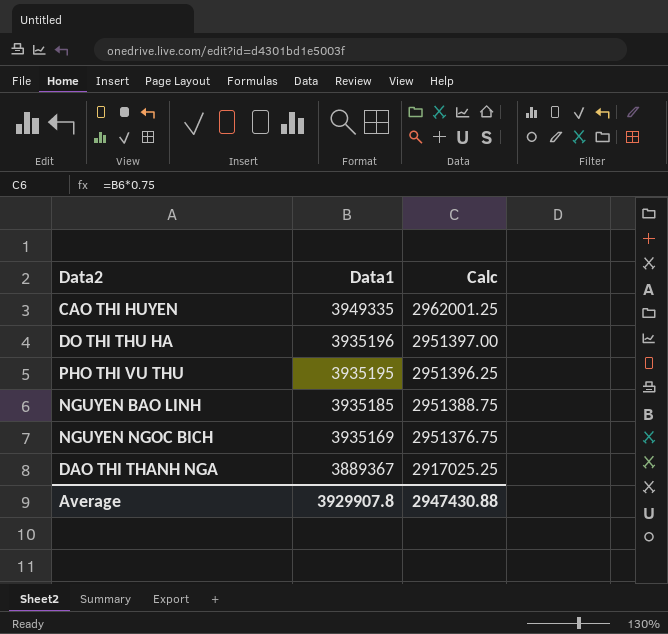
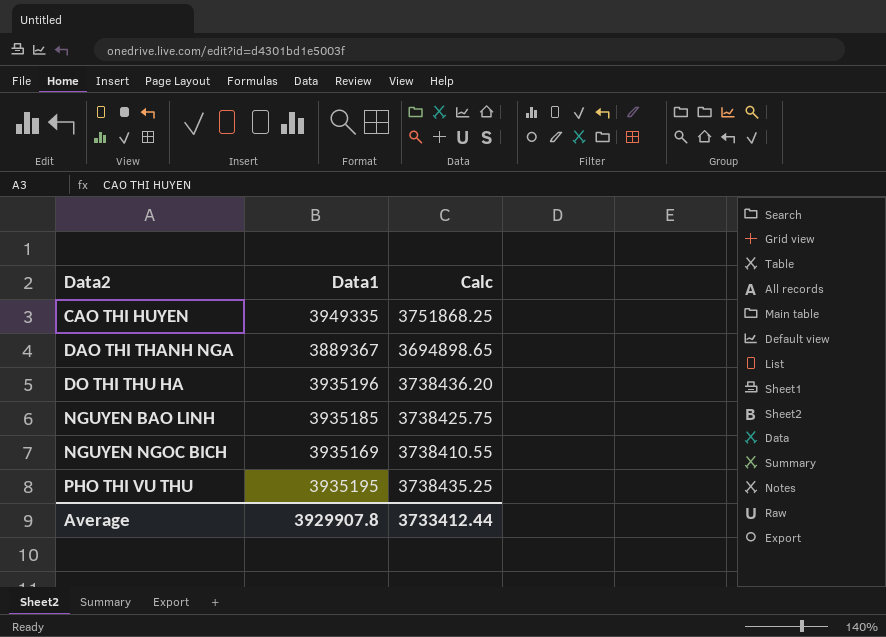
row order: Data1 descending -> Data2 ascending
column Calc | formula: [Data1] * 0.75 -> [Data1] * 0.95
Average | Calc: 2947430.88 -> 3733412.44

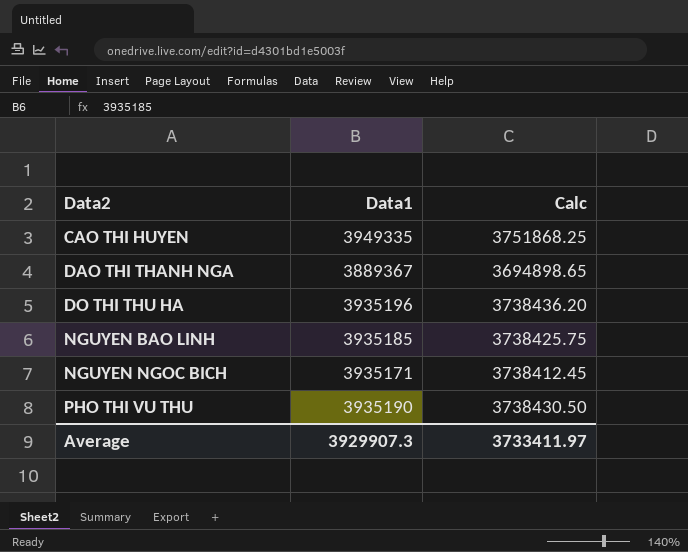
NGUYEN NGOC BICH | Data1: 3935169 -> 3935171
NGUYEN NGOC BICH | Calc: 3738410.55 -> 3738412.45
PHO THI VU THU | Data1: 3935195 -> 3935190
PHO THI VU THU | Calc: 3738435.25 -> 3738430.50
Average | Data1: 3929907.8 -> 3929907.3
Average | Calc: 3733412.44 -> 3733411.97

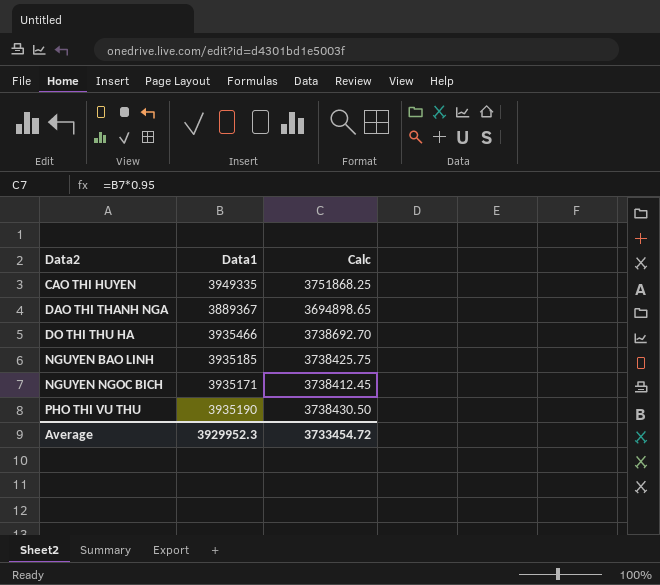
DO THI THU HA | Data1: 3935196 -> 3935466
DO THI THU HA | Calc: 3738436.20 -> 3738692.70
Average | Data1: 3929907.3 -> 3929952.3
Average | Calc: 3733411.97 -> 3733454.72

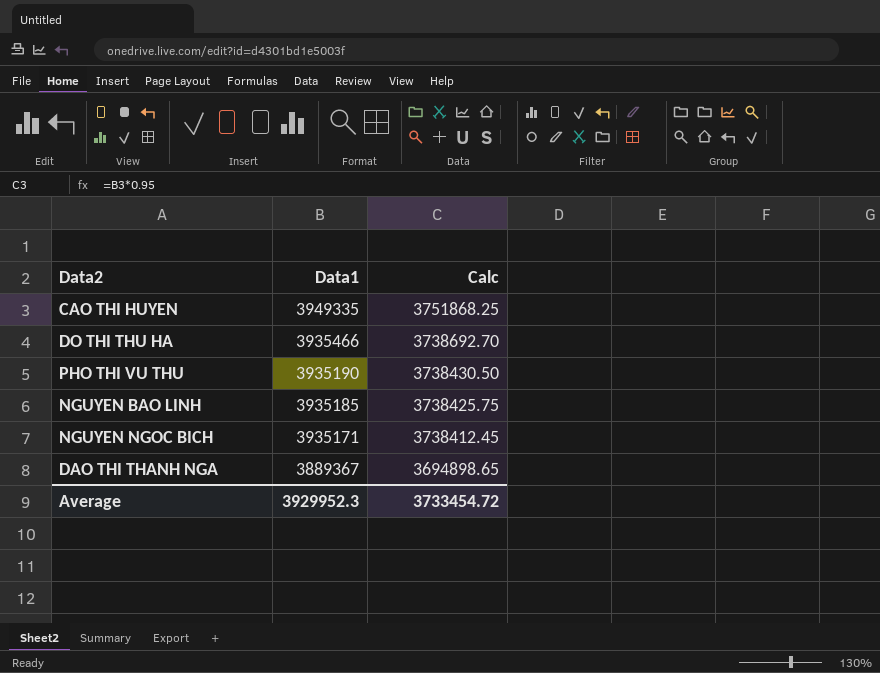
row order: Data2 ascending -> Data1 descending

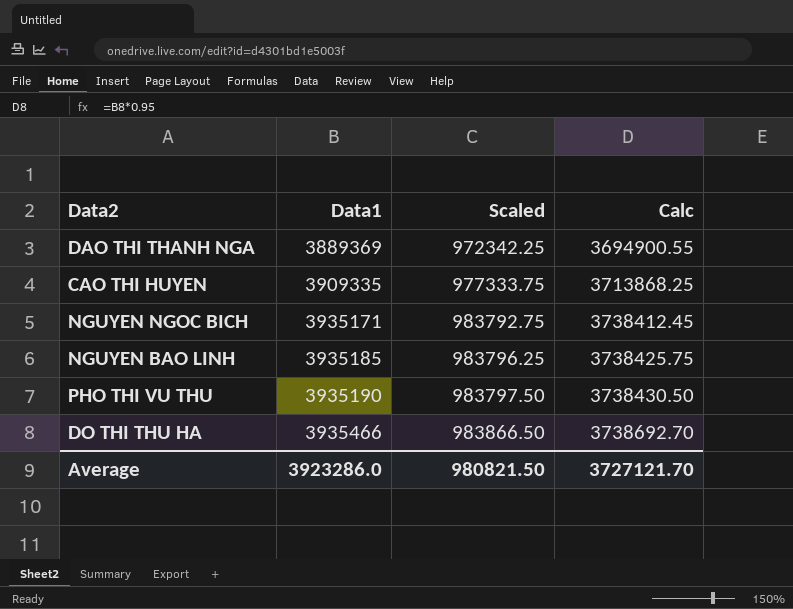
row order: Data1 descending -> Data1 ascending
column Scaled | formula: none -> [Data1] * 0.25
DAO THI THANH NGA | Data1: 3889367 -> 3889369
DAO THI THANH NGA | Calc: 3694898.65 -> 3694900.55
CAO THI HUYEN | Data1: 3949335 -> 3909335
CAO THI HUYEN | Calc: 3751868.25 -> 3713868.25
Average | Data1: 3929952.3 -> 3923286.0
Average | Calc: 3733454.72 -> 3727121.70

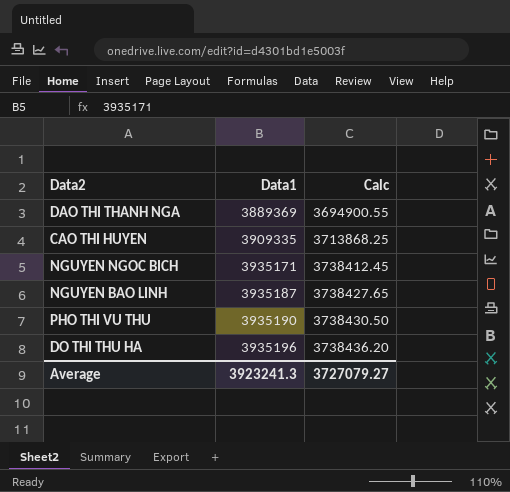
column Scaled | formula: [Data1] * 0.25 -> none
NGUYEN BAO LINH | Data1: 3935185 -> 3935187
NGUYEN BAO LINH | Calc: 3738425.75 -> 3738427.65
DO THI THU HA | Data1: 3935466 -> 3935196
DO THI THU HA | Calc: 3738692.70 -> 3738436.20
Average | Data1: 3923286.0 -> 3923241.3
Average | Calc: 3727121.70 -> 3727079.27

